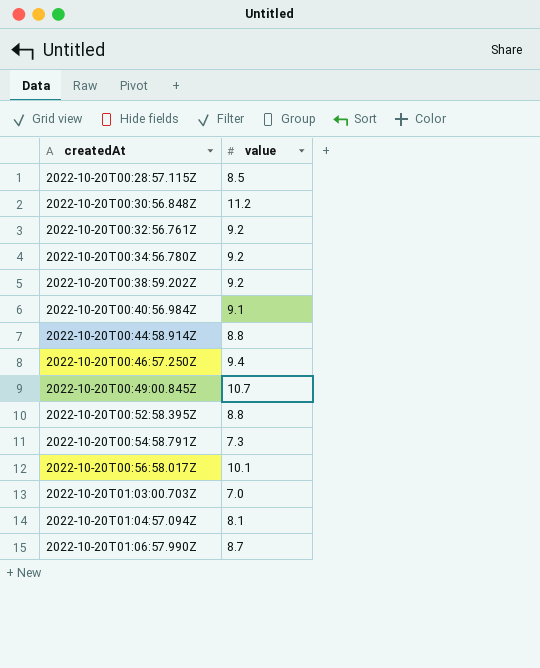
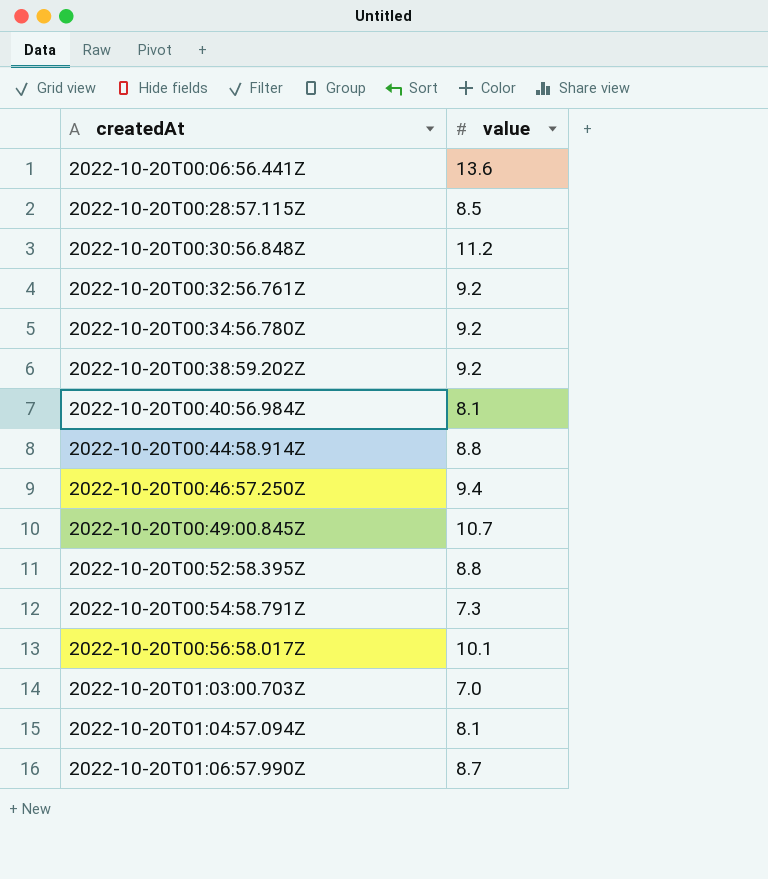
row 2022-10-20T00:06:56.441Z: none -> 13.6
2022-10-20T00:40:56.984Z | value: 9.1 -> 8.1

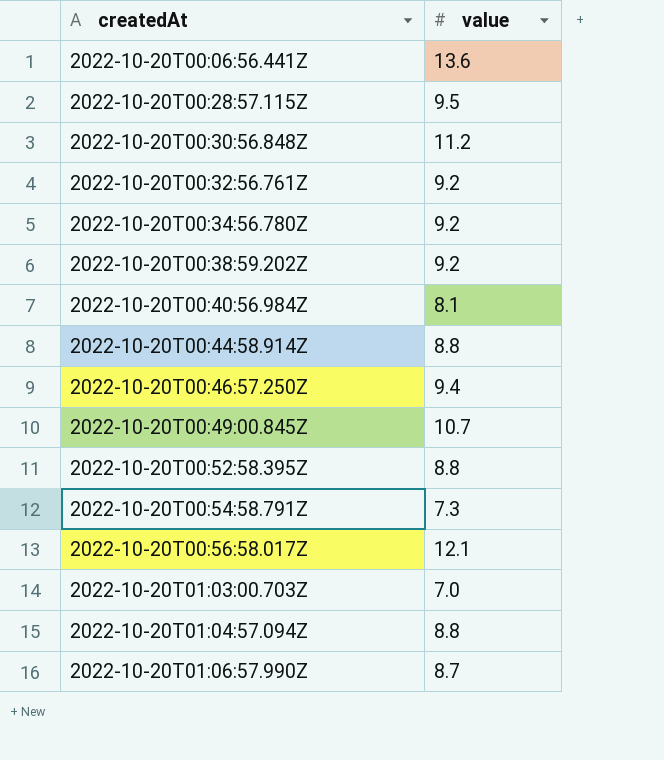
2022-10-20T00:28:57.115Z | value: 8.5 -> 9.5
2022-10-20T00:56:58.017Z | value: 10.1 -> 12.1
2022-10-20T01:04:57.094Z | value: 8.1 -> 8.8

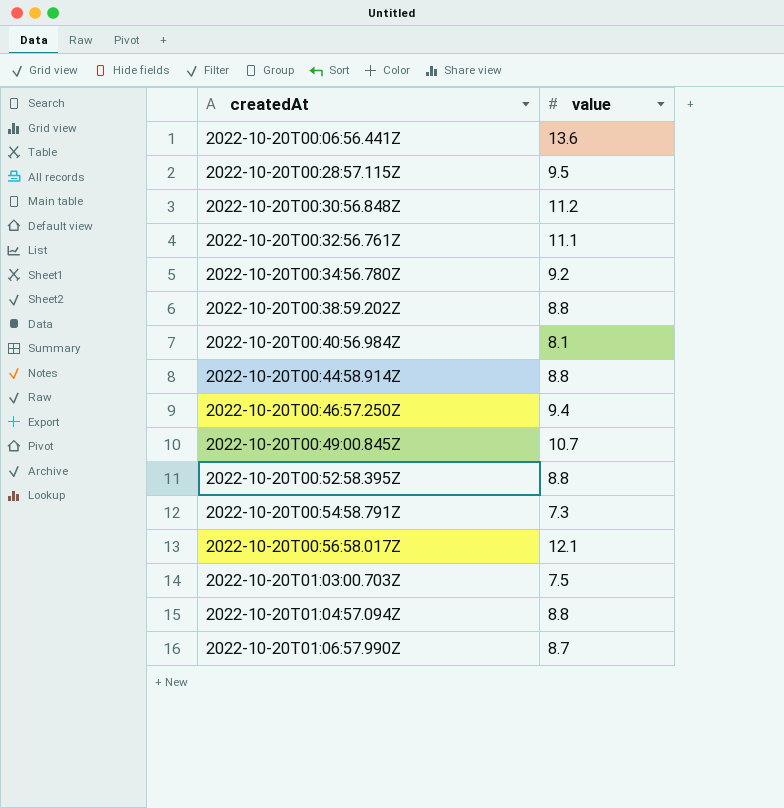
2022-10-20T00:32:56.761Z | value: 9.2 -> 11.1
2022-10-20T00:38:59.202Z | value: 9.2 -> 8.8
2022-10-20T01:03:00.703Z | value: 7.0 -> 7.5

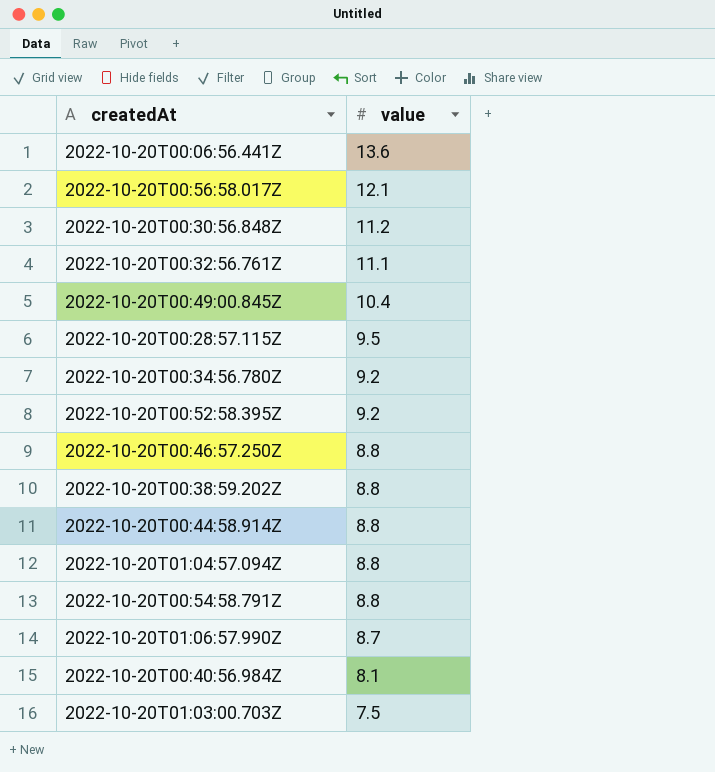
row order: createdAt ascending -> value descending
2022-10-20T00:49:00.845Z | value: 10.7 -> 10.4
2022-10-20T00:52:58.395Z | value: 8.8 -> 9.2
2022-10-20T00:46:57.250Z | value: 9.4 -> 8.8
2022-10-20T00:54:58.791Z | value: 7.3 -> 8.8

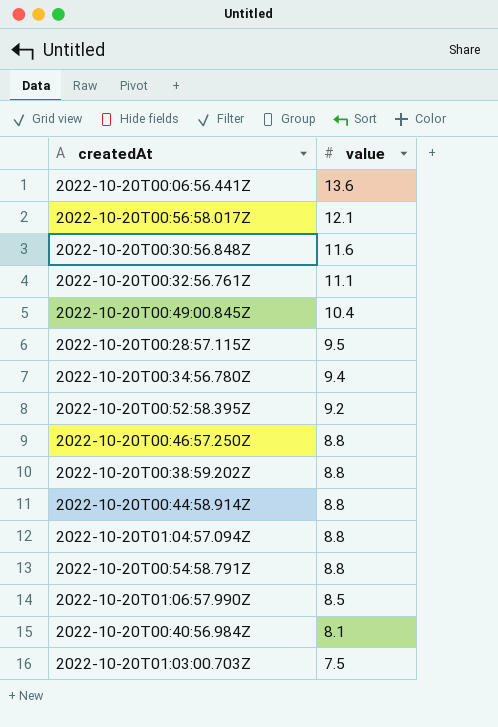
2022-10-20T00:30:56.848Z | value: 11.2 -> 11.6
2022-10-20T00:34:56.780Z | value: 9.2 -> 9.4
2022-10-20T01:06:57.990Z | value: 8.7 -> 8.5

